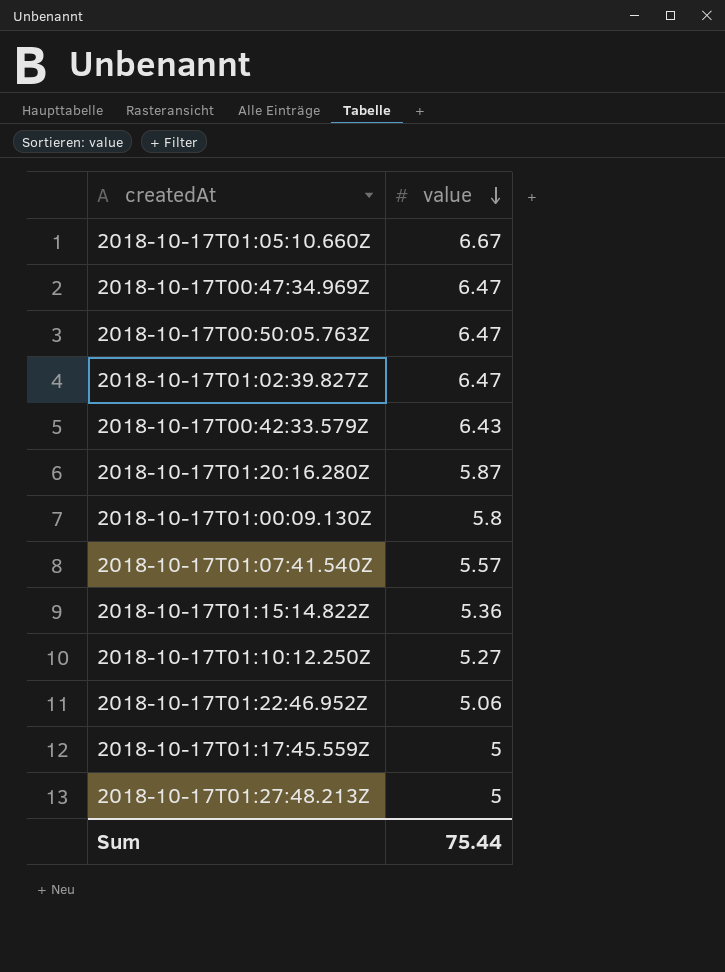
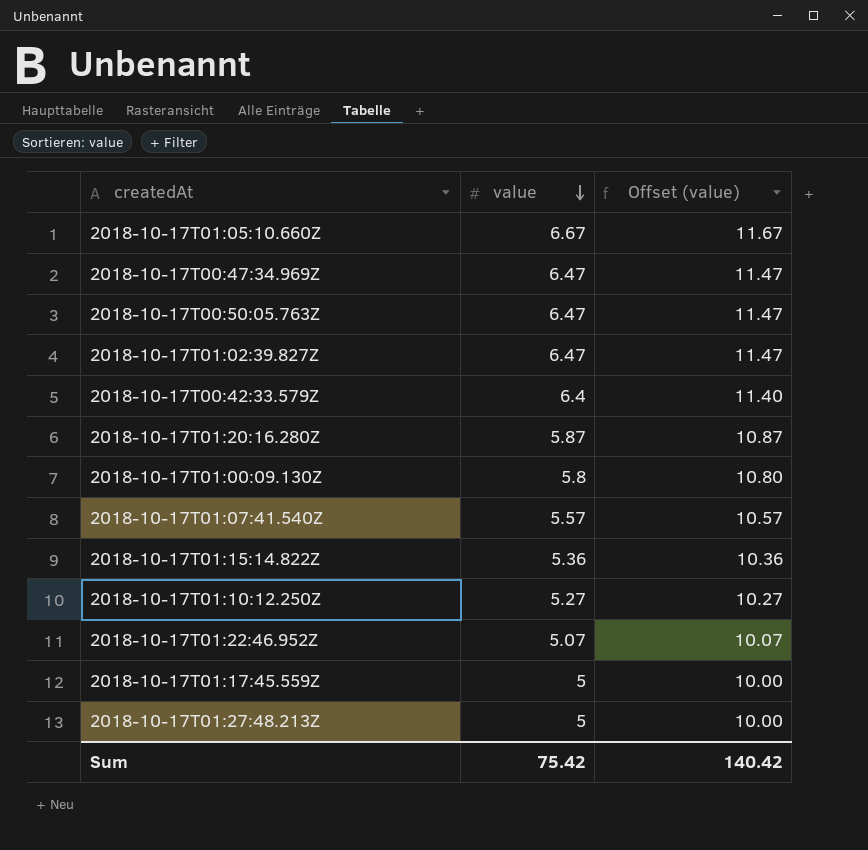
column Offset (value) | formula: none -> [value] + 5
2018-10-17T00:42:33.579Z | value: 6.43 -> 6.4
2018-10-17T01:22:46.952Z | value: 5.06 -> 5.07
Sum | value: 75.44 -> 75.42

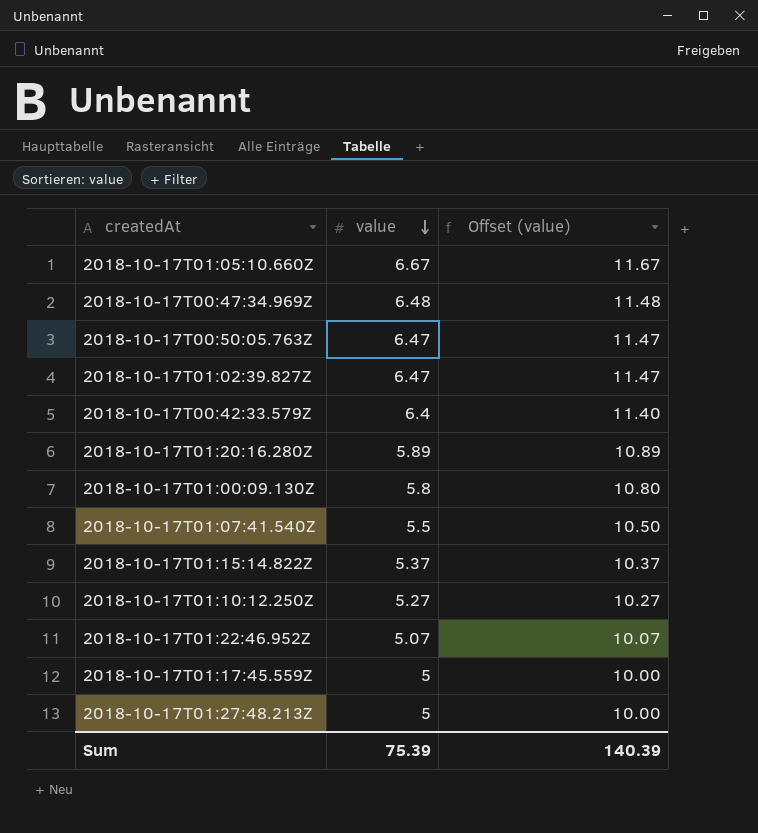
2018-10-17T00:47:34.969Z | value: 6.47 -> 6.48
2018-10-17T00:47:34.969Z | Offset (value): 11.47 -> 11.48
2018-10-17T01:20:16.280Z | value: 5.87 -> 5.89
2018-10-17T01:20:16.280Z | Offset (value): 10.87 -> 10.89
2018-10-17T01:07:41.540Z | value: 5.57 -> 5.5
2018-10-17T01:07:41.540Z | Offset (value): 10.57 -> 10.50
2018-10-17T01:15:14.822Z | value: 5.36 -> 5.37
2018-10-17T01:15:14.822Z | Offset (value): 10.36 -> 10.37
Sum | value: 75.42 -> 75.39
Sum | Offset (value): 140.42 -> 140.39

